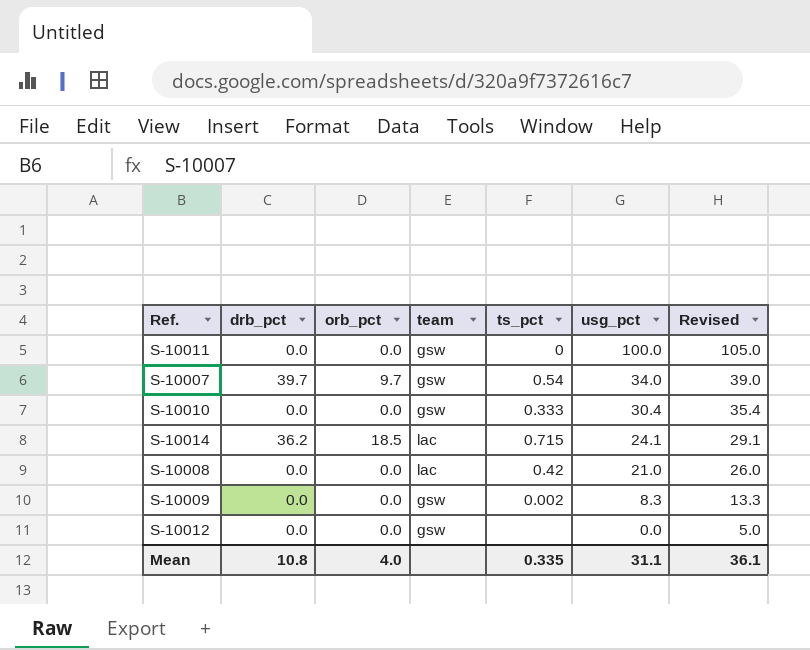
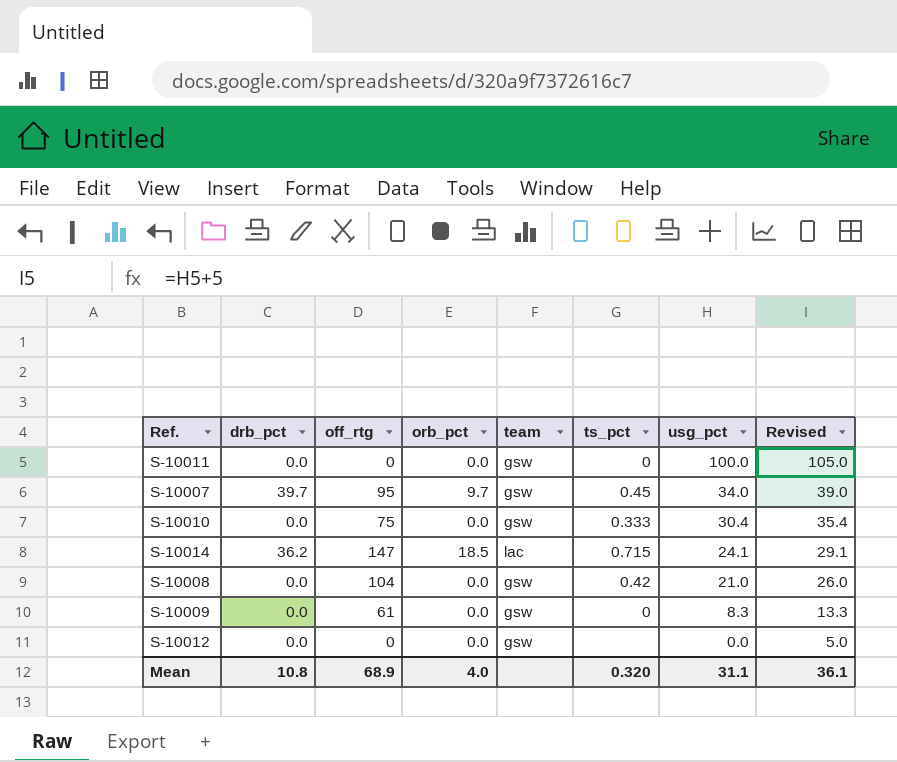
column off_rtg | position: none -> 3
S-10007 | ts_pct: 0.54 -> 0.45
S-10008 | team: lac -> gsw
S-10009 | ts_pct: 0.002 -> 0
Mean | ts_pct: 0.335 -> 0.320

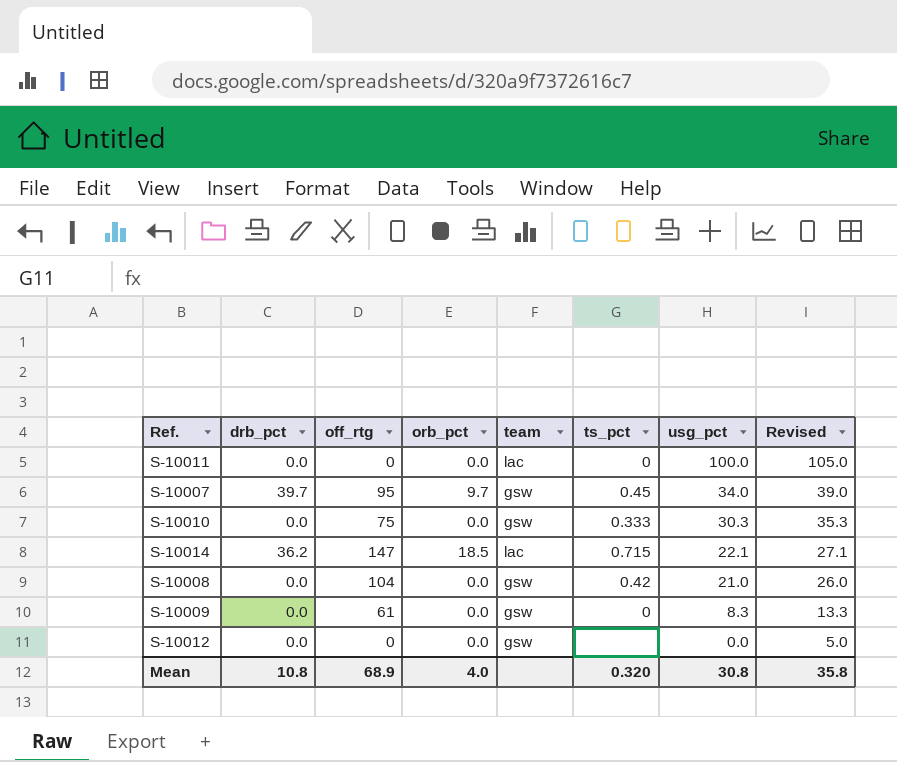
S-10011 | team: gsw -> lac
S-10010 | usg_pct: 30.4 -> 30.3
S-10010 | Revised: 35.4 -> 35.3
S-10014 | usg_pct: 24.1 -> 22.1
S-10014 | Revised: 29.1 -> 27.1
Mean | usg_pct: 31.1 -> 30.8
Mean | Revised: 36.1 -> 35.8

